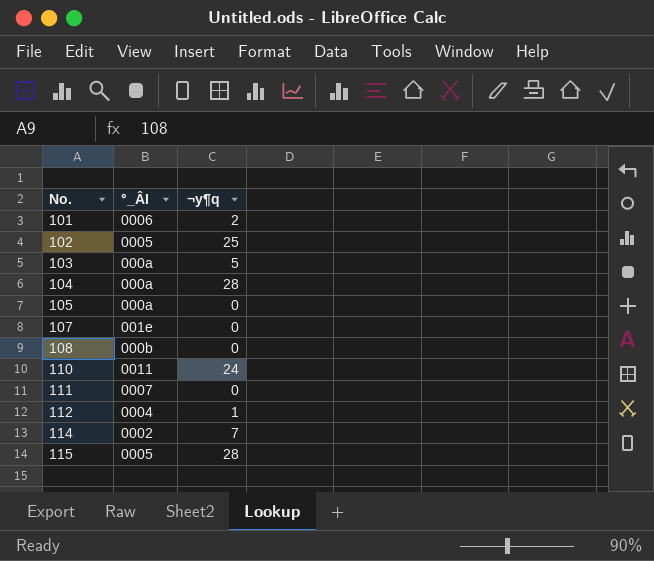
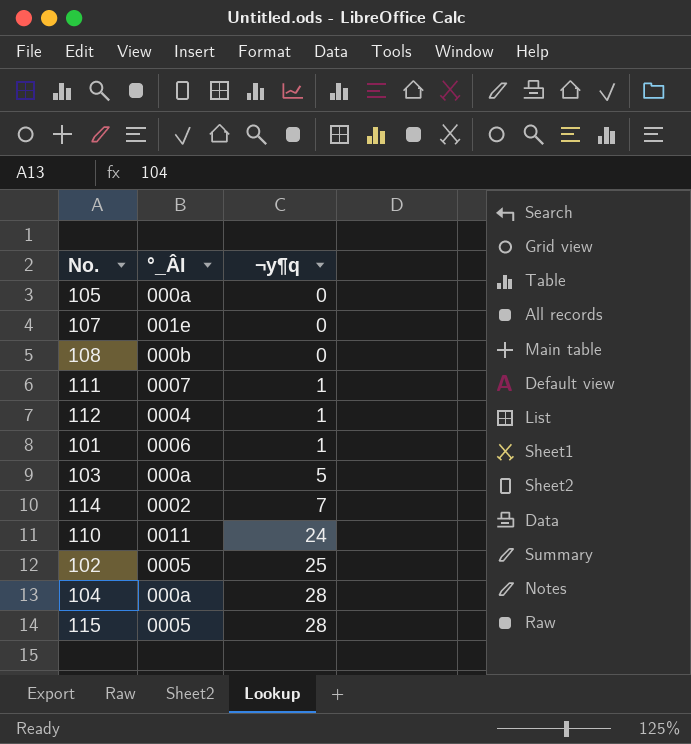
row order: No. ascending -> ¬y¶q ascending
111 | ¬y¶q: 0 -> 1
101 | ¬y¶q: 2 -> 1

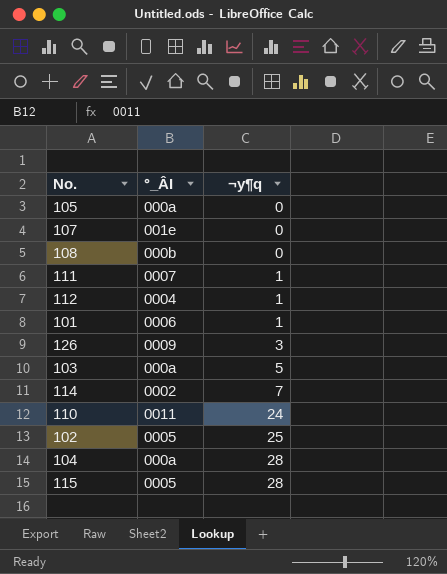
row 126: none -> 0009 | 3

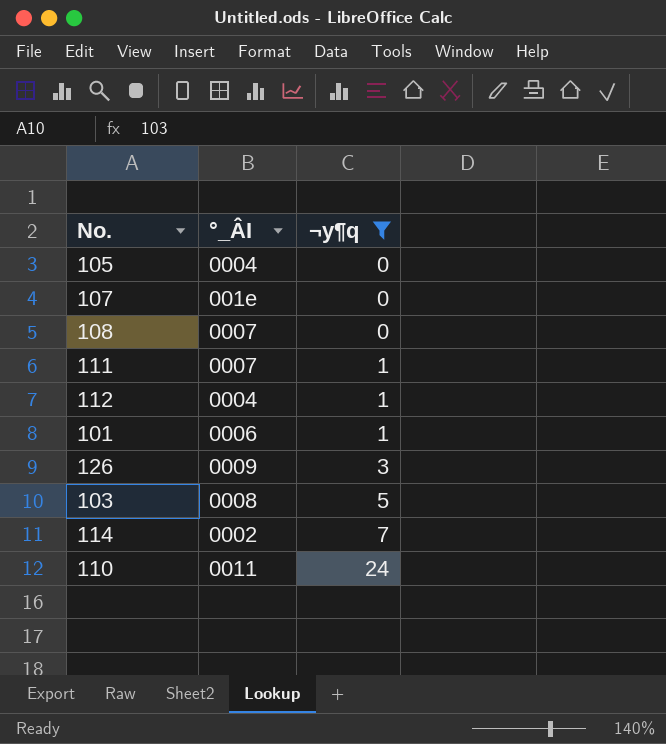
filter: none -> ¬y¶q <= 24
105 | °_ÂI: 000a -> 0004
108 | °_ÂI: 000b -> 0007
103 | °_ÂI: 000a -> 0008

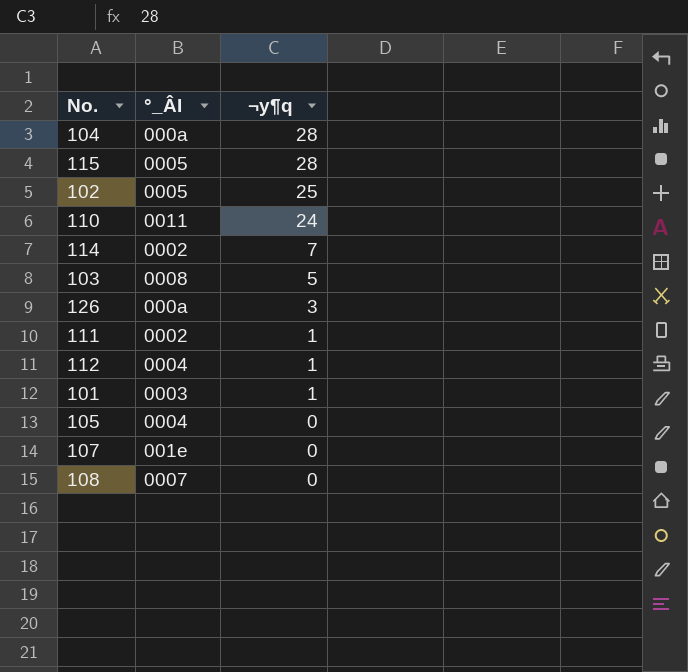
filter: ¬y¶q <= 24 -> none
row order: ¬y¶q ascending -> ¬y¶q descending
126 | °_ÂI: 0009 -> 000a
111 | °_ÂI: 0007 -> 0002
101 | °_ÂI: 0006 -> 0003

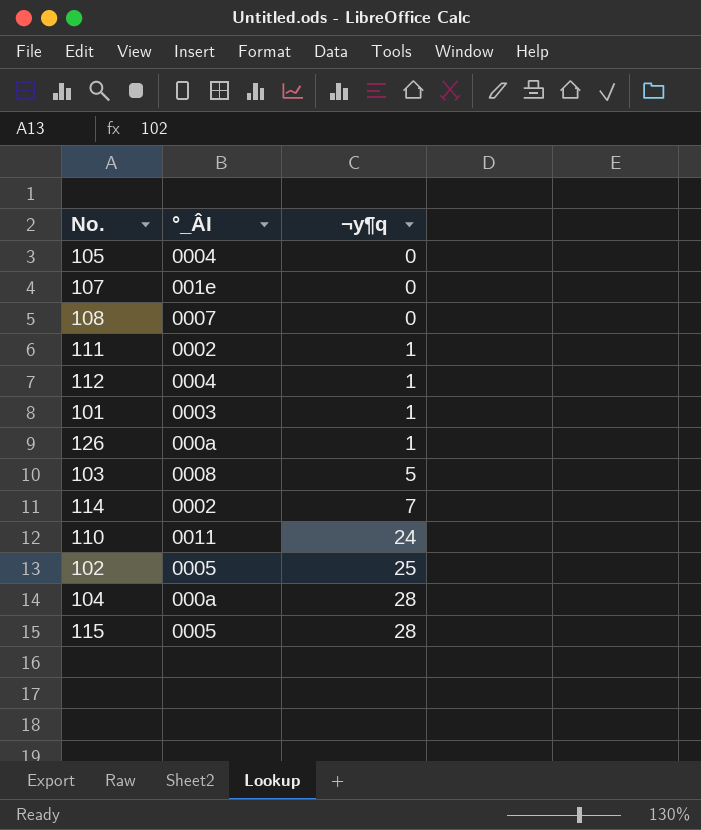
row order: ¬y¶q descending -> ¬y¶q ascending
126 | ¬y¶q: 3 -> 1

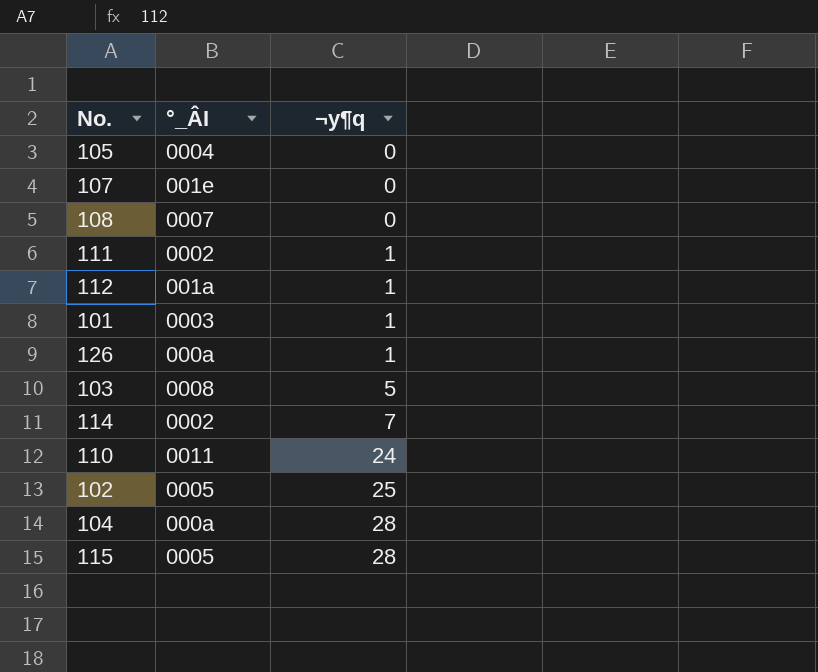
112 | °_ÂI: 0004 -> 001a

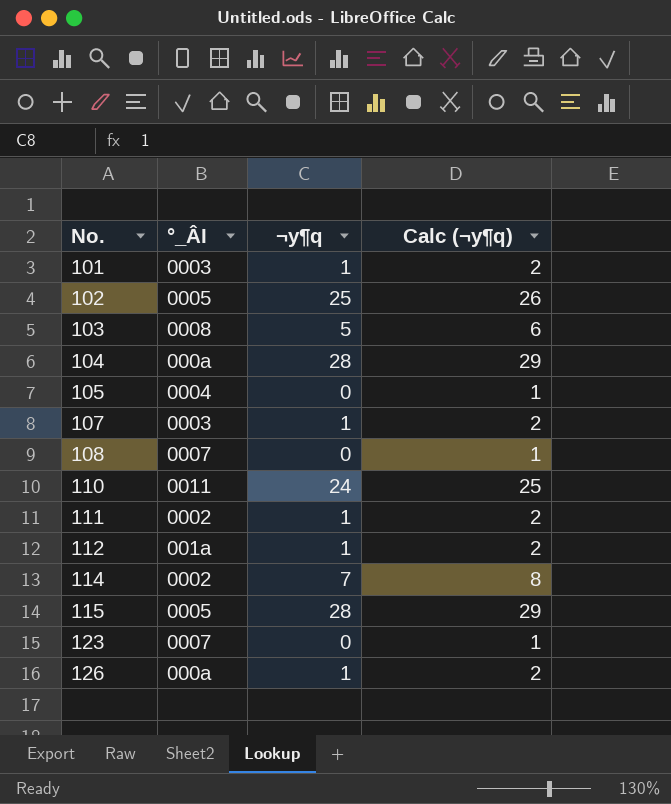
row order: ¬y¶q ascending -> No. ascending
column Calc (¬y¶q) | formula: none -> [¬y¶q] + 1
107 | °_ÂI: 001e -> 0003
107 | ¬y¶q: 0 -> 1
row 123: none -> 0007 | 0 | 1

